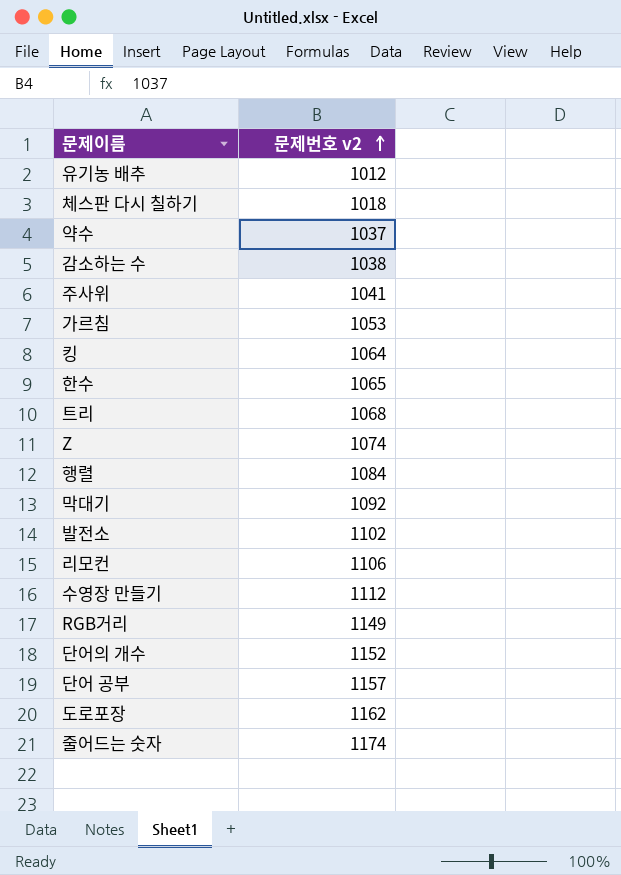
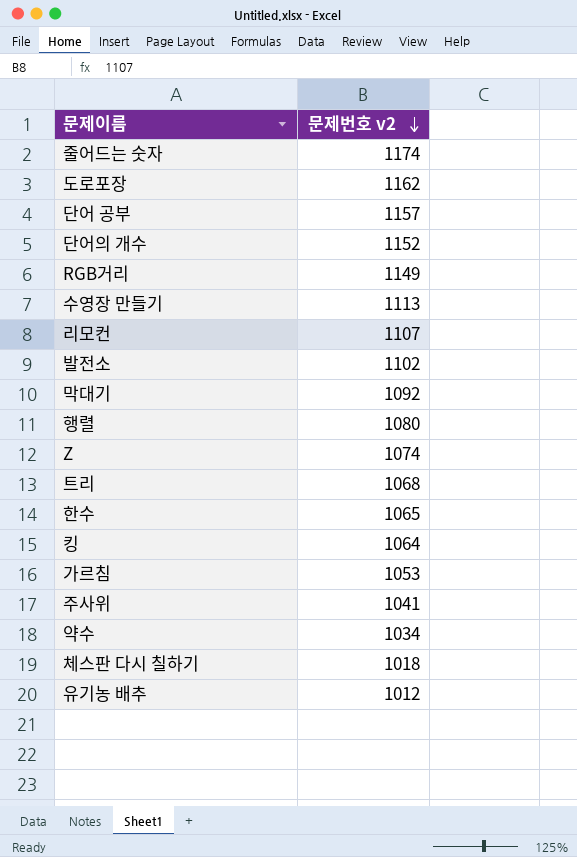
row order: 문제번호 v2 ascending -> 문제번호 v2 descending
row 감소하는 수: 1038 -> none
수영장 만들기 | 문제번호 v2: 1112 -> 1113
리모컨 | 문제번호 v2: 1106 -> 1107
행렬 | 문제번호 v2: 1084 -> 1080
약수 | 문제번호 v2: 1037 -> 1034

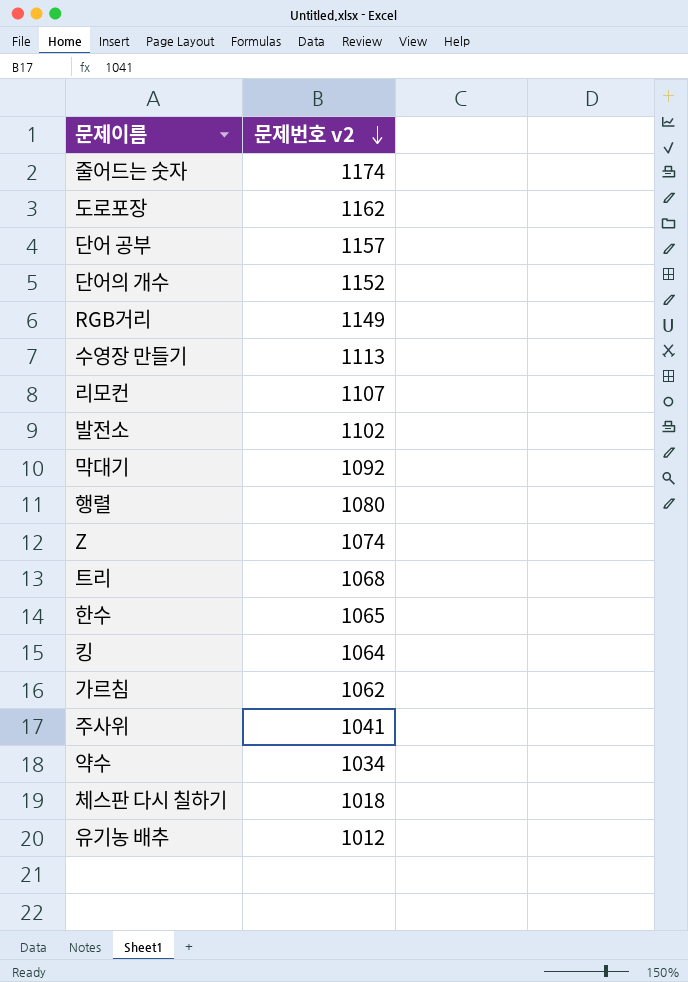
가르침 | 문제번호 v2: 1053 -> 1062

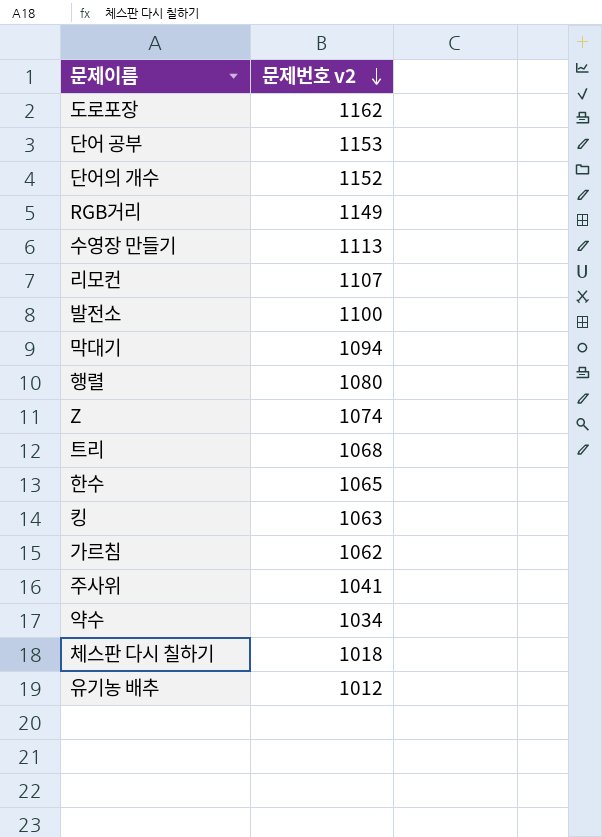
row 줄어드는 숫자: 1174 -> none
단어 공부 | 문제번호 v2: 1157 -> 1153
발전소 | 문제번호 v2: 1102 -> 1100
막대기 | 문제번호 v2: 1092 -> 1094
킹 | 문제번호 v2: 1064 -> 1063

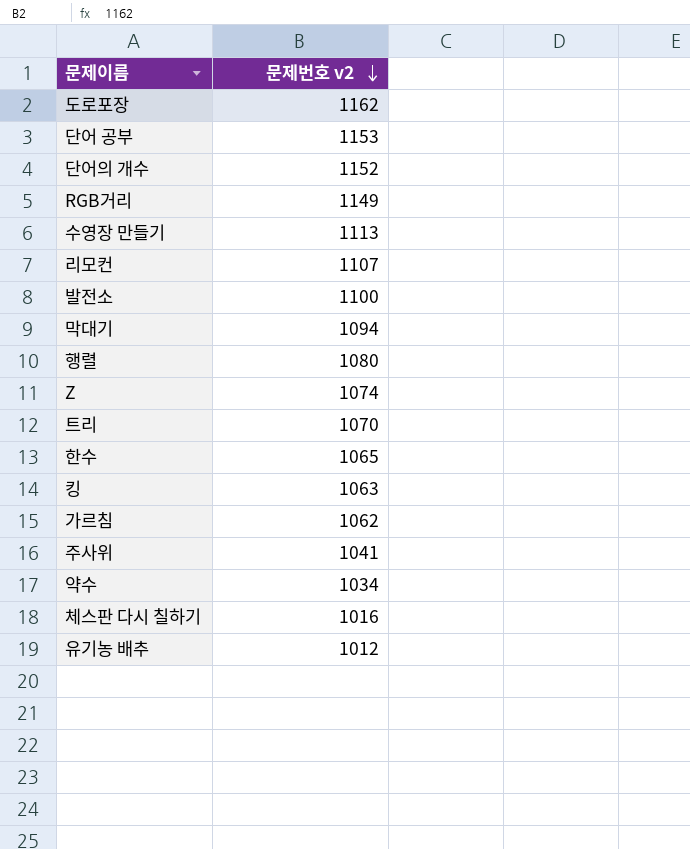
트리 | 문제번호 v2: 1068 -> 1070
체스판 다시 칠하기 | 문제번호 v2: 1018 -> 1016

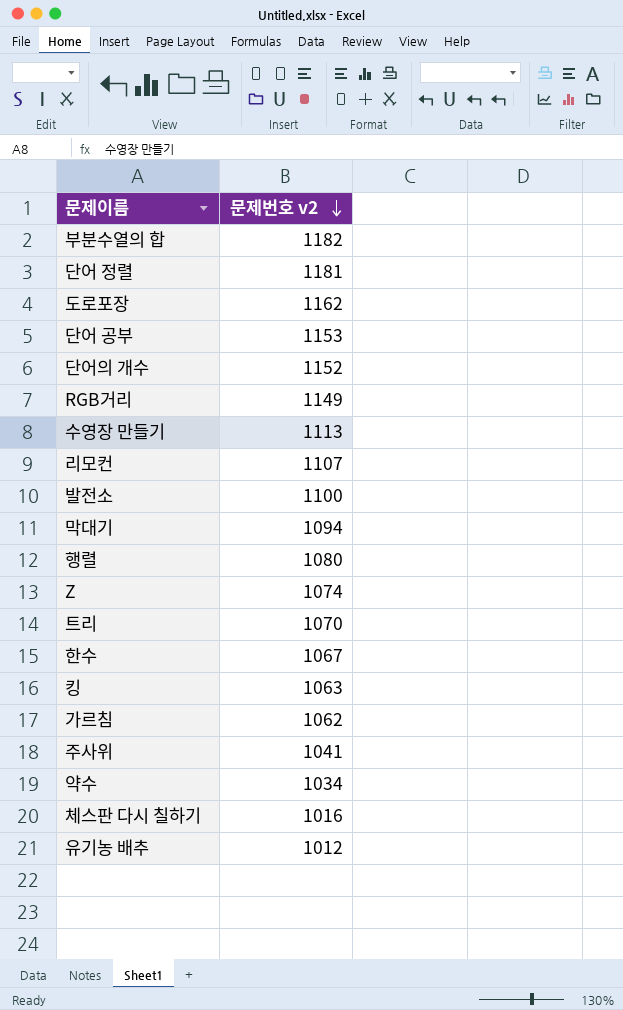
row 부분수열의 합: none -> 1182
row 단어 정렬: none -> 1181
한수 | 문제번호 v2: 1065 -> 1067

